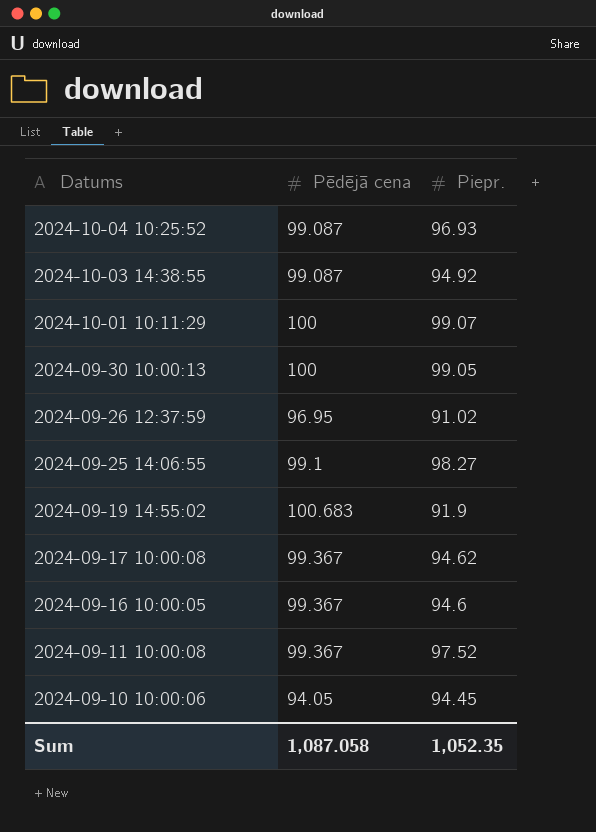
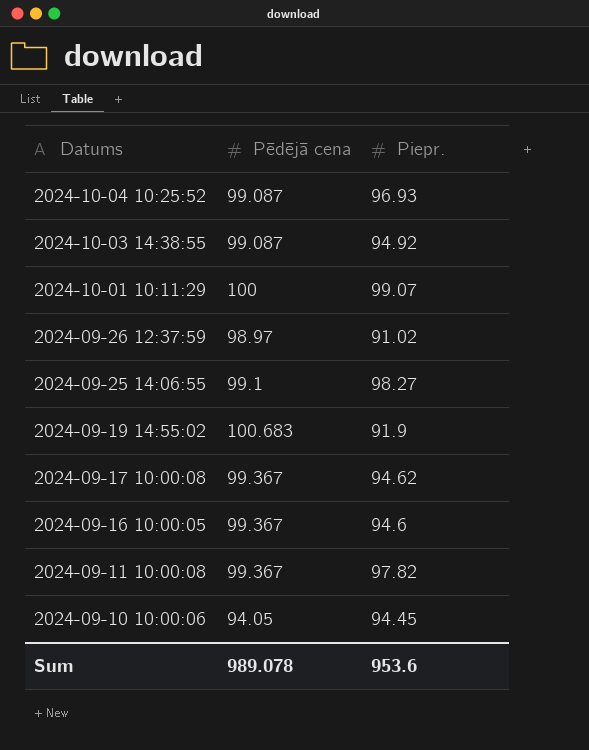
row 2024-09-30 10:00:13: 100 | 99.05 -> none
2024-09-26 12:37:59 | Pēdējā cena: 96.95 -> 98.97
2024-09-11 10:00:08 | Piepr.: 97.52 -> 97.82
Sum | Pēdējā cena: 1,087.058 -> 989.078
Sum | Piepr.: 1,052.35 -> 953.6

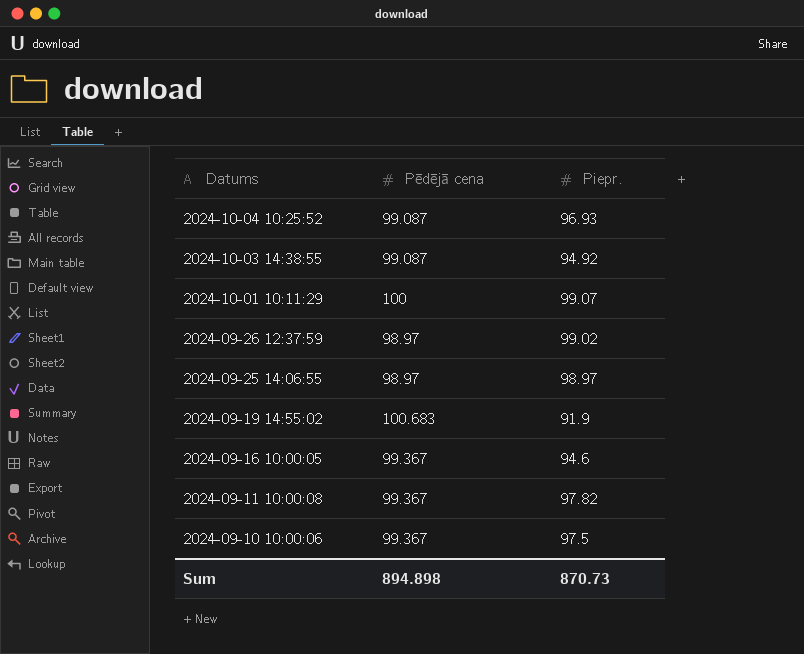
row 2024-09-17 10:00:08: 99.367 | 94.62 -> none
2024-09-26 12:37:59 | Piepr.: 91.02 -> 99.02
2024-09-25 14:06:55 | Pēdējā cena: 99.1 -> 98.97
2024-09-25 14:06:55 | Piepr.: 98.27 -> 98.97
2024-09-10 10:00:06 | Pēdējā cena: 94.05 -> 99.367
2024-09-10 10:00:06 | Piepr.: 94.45 -> 97.5
Sum | Pēdējā cena: 989.078 -> 894.898
Sum | Piepr.: 953.6 -> 870.73

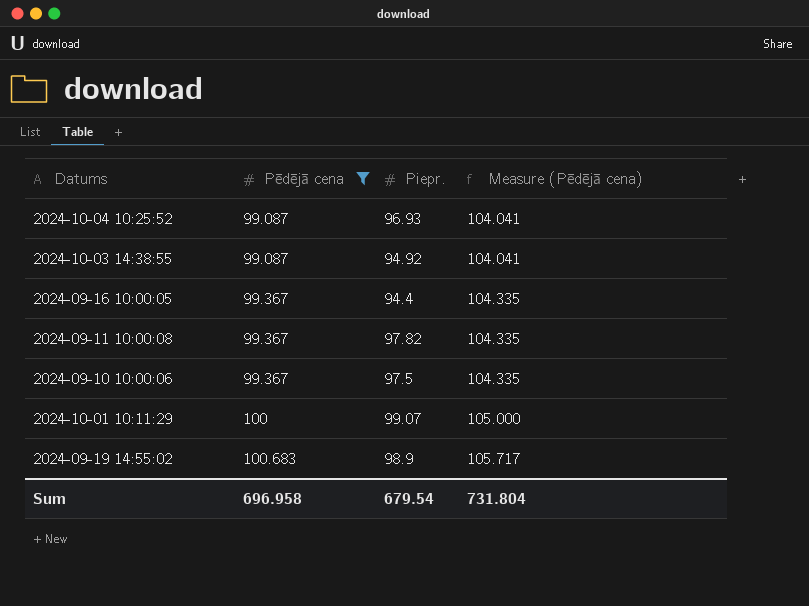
filter: none -> Pēdējā cena != 98.97
row order: Datums descending -> Pēdējā cena ascending
column Measure (Pēdējā cena) | formula: none -> [Pēdējā cena] * 1.05
2024-09-16 10:00:05 | Piepr.: 94.6 -> 94.4
2024-09-19 14:55:02 | Piepr.: 91.9 -> 98.9
Sum | Pēdējā cena: 894.898 -> 696.958
Sum | Piepr.: 870.73 -> 679.54

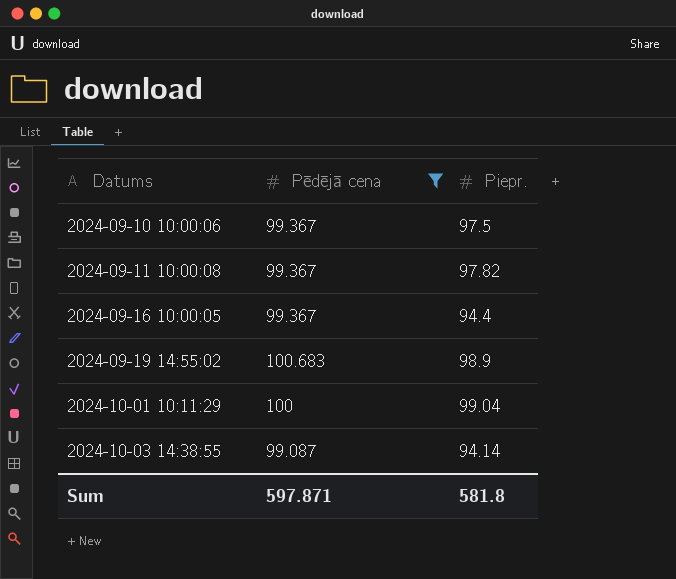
row order: Pēdējā cena ascending -> Datums ascending
column Measure (Pēdējā cena) | formula: [Pēdējā cena] * 1.05 -> none
row 2024-10-04 10:25:52: 99.087 | 96.93 | 104.041 -> none
2024-10-01 10:11:29 | Piepr.: 99.07 -> 99.04
2024-10-03 14:38:55 | Piepr.: 94.92 -> 94.14
Sum | Pēdējā cena: 696.958 -> 597.871
Sum | Piepr.: 679.54 -> 581.8

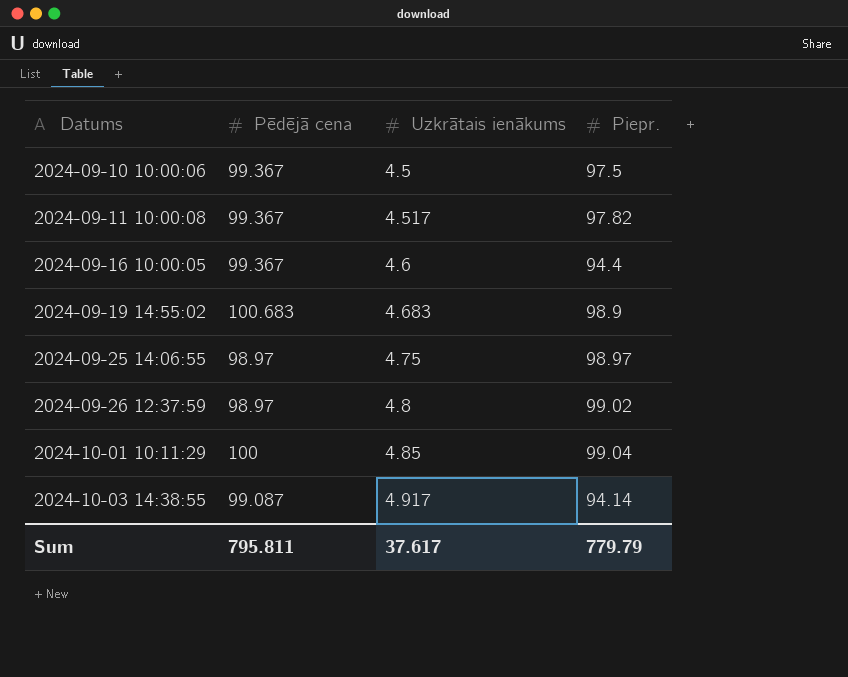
filter: Pēdējā cena != 98.97 -> none
column Uzkrātais ienākums | position: none -> 3
Sum | Pēdējā cena: 597.871 -> 795.811
Sum | Piepr.: 581.8 -> 779.79

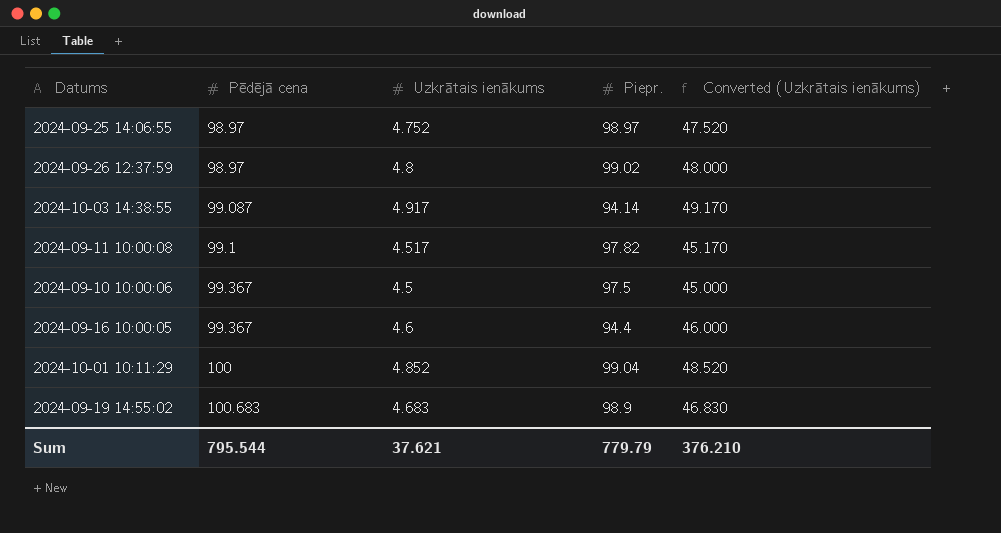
row order: Datums ascending -> Pēdējā cena ascending
column Converted (Uzkrātais ienākums) | formula: none -> [Uzkrātais ienākums] * 10
2024-09-25 14:06:55 | Uzkrātais ienākums: 4.75 -> 4.752
2024-09-11 10:00:08 | Pēdējā cena: 99.367 -> 99.1
2024-10-01 10:11:29 | Uzkrātais ienākums: 4.85 -> 4.852
Sum | Pēdējā cena: 795.811 -> 795.544
Sum | Uzkrātais ienākums: 37.617 -> 37.621

